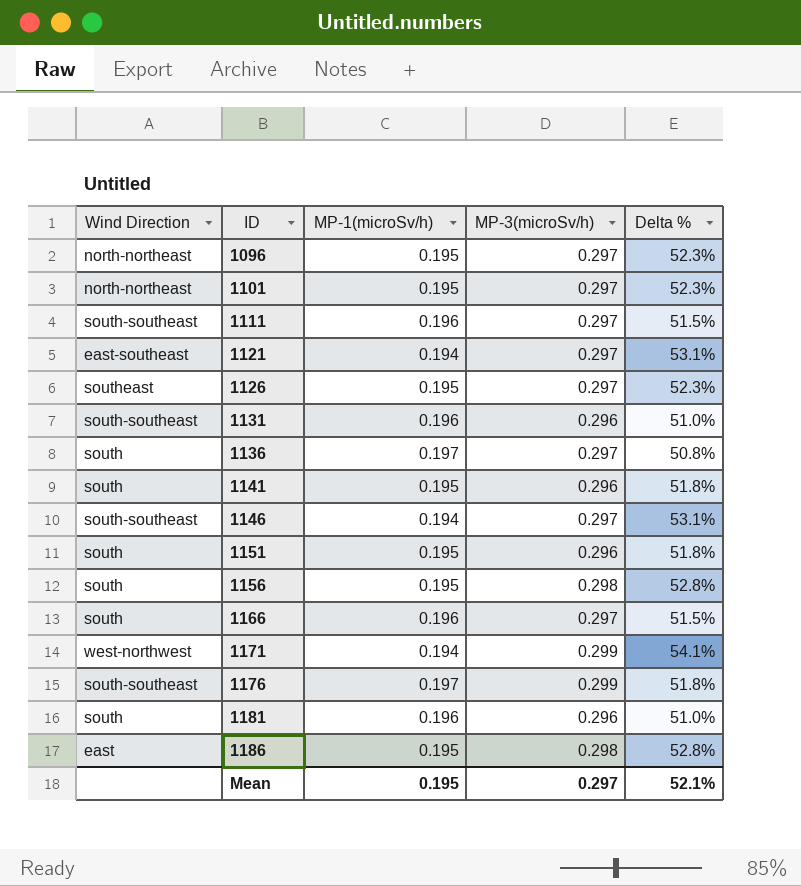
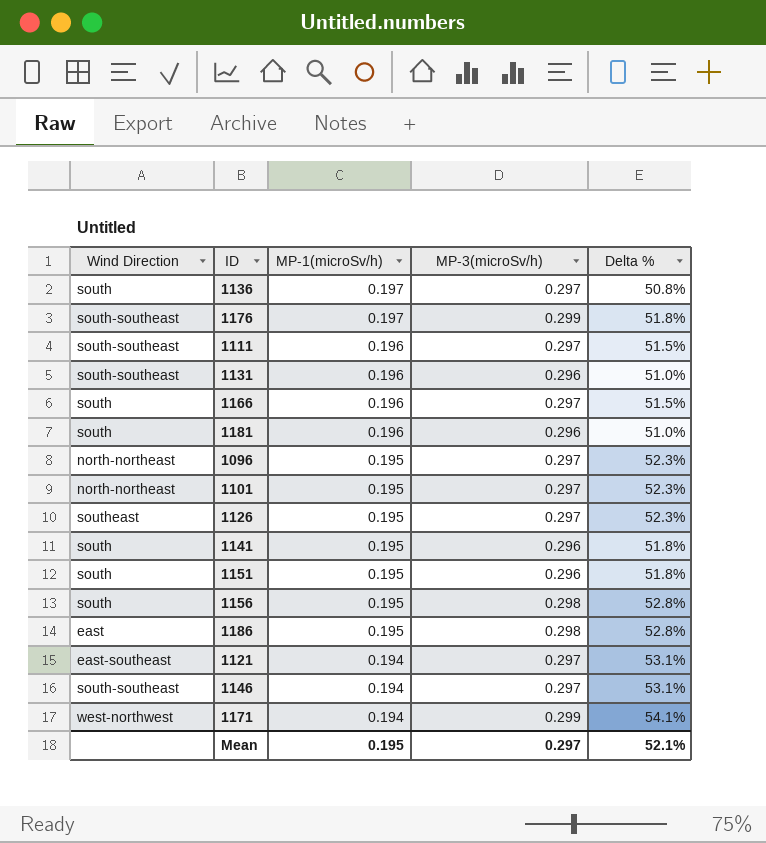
row order: ID ascending -> MP-1(microSv/h) descending

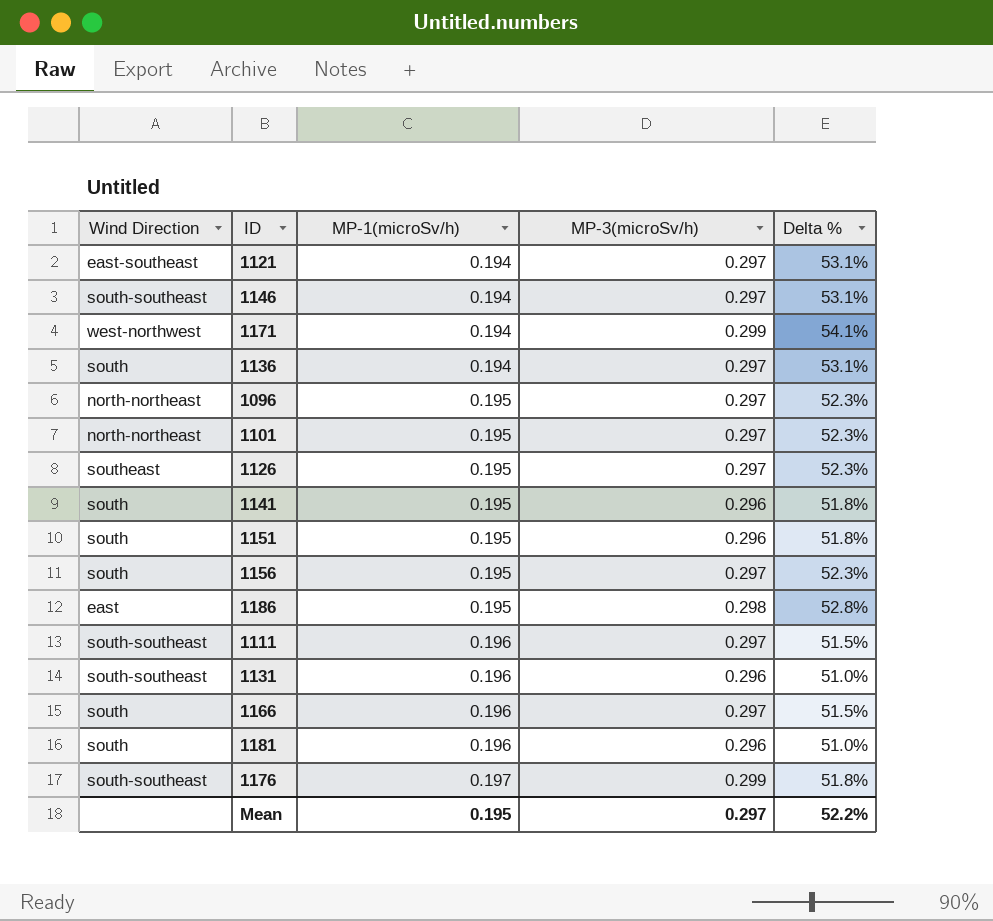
row order: MP-1(microSv/h) descending -> MP-1(microSv/h) ascending
1136 | MP-1(microSv/h): 0.197 -> 0.194
1136 | Delta %: 50.8% -> 53.1%
1156 | MP-3(microSv/h): 0.298 -> 0.297
1156 | Delta %: 52.8% -> 52.3%
Mean | Delta %: 52.1% -> 52.2%

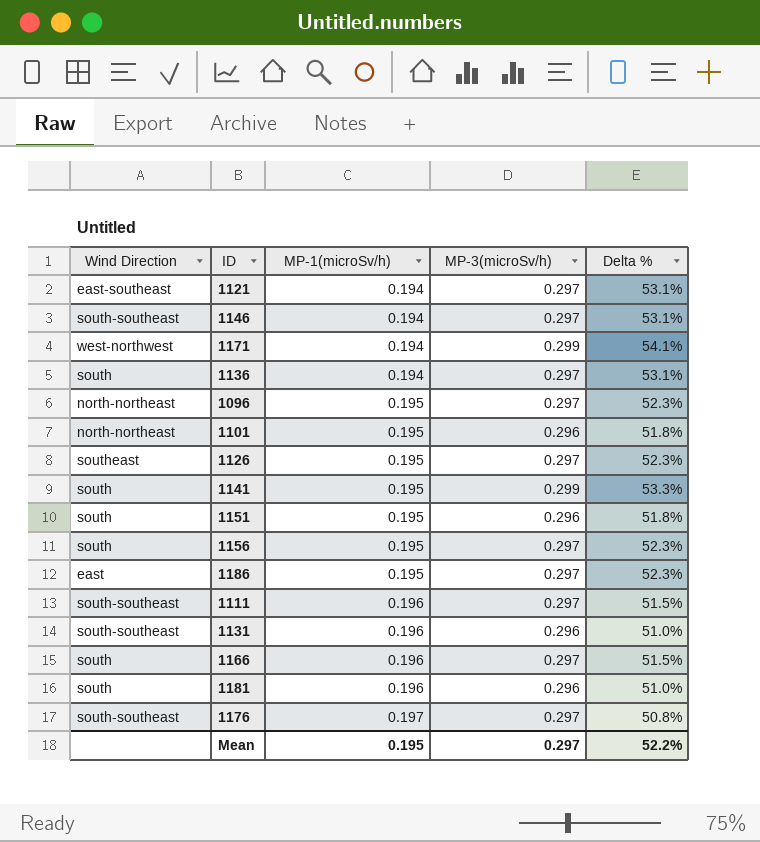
1101 | MP-3(microSv/h): 0.297 -> 0.296
1101 | Delta %: 52.3% -> 51.8%
1141 | MP-3(microSv/h): 0.296 -> 0.299
1141 | Delta %: 51.8% -> 53.3%
1186 | MP-3(microSv/h): 0.298 -> 0.297
1186 | Delta %: 52.8% -> 52.3%
1176 | MP-3(microSv/h): 0.299 -> 0.297
1176 | Delta %: 51.8% -> 50.8%

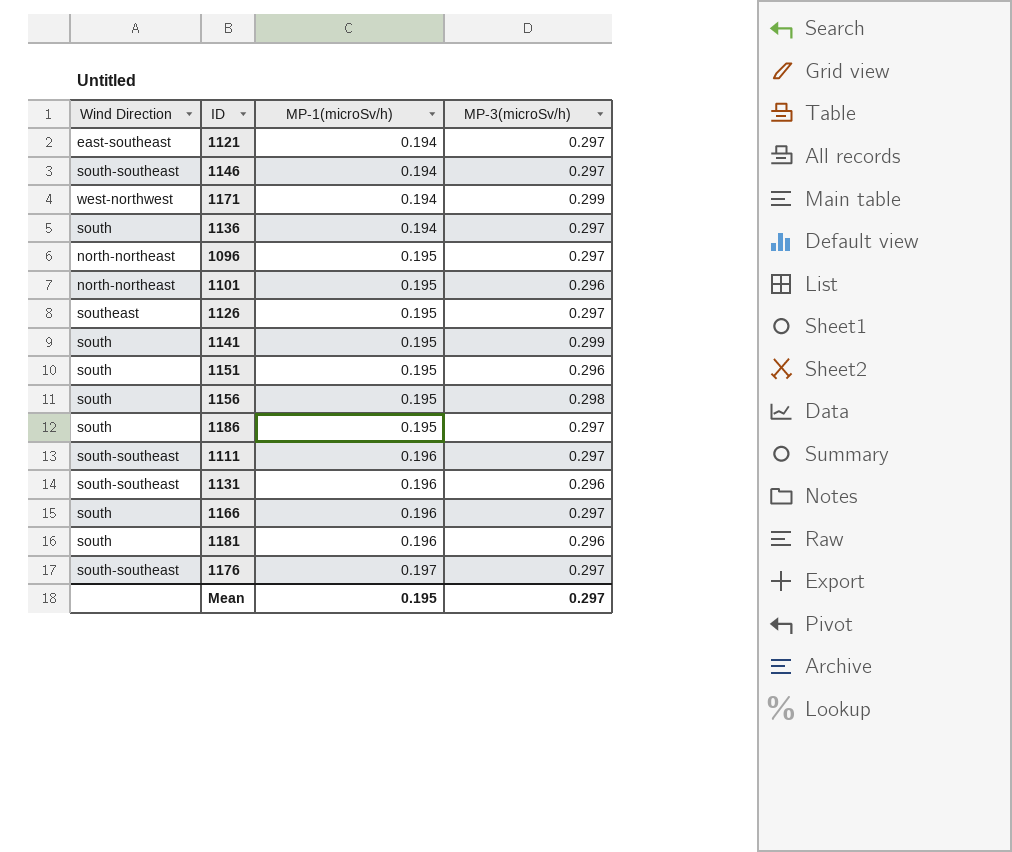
column Delta % | formula: ([MP-3(microSv/h)] - [MP-1(microSv/h)]) / [MP-1(microSv/h)] -> none
1156 | MP-3(microSv/h): 0.297 -> 0.298
1186 | Wind Direction: east -> south

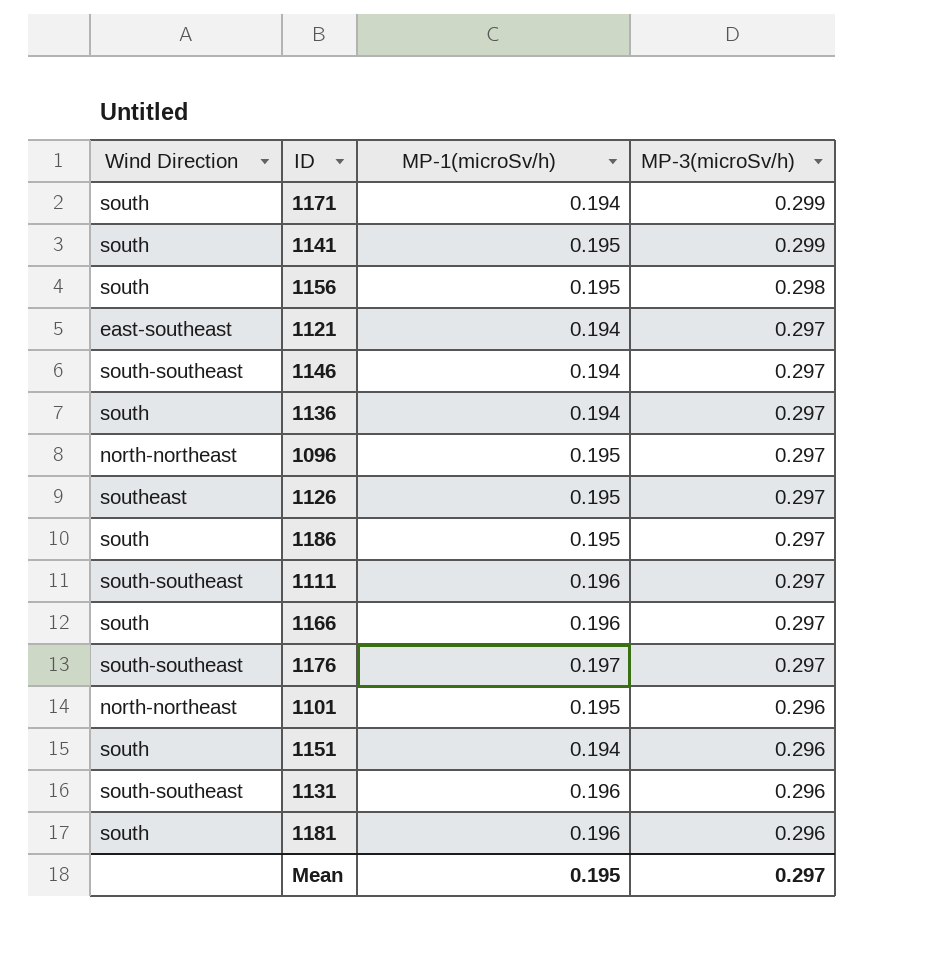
row order: MP-1(microSv/h) ascending -> MP-3(microSv/h) descending
1171 | Wind Direction: west-northwest -> south
1151 | MP-1(microSv/h): 0.195 -> 0.194

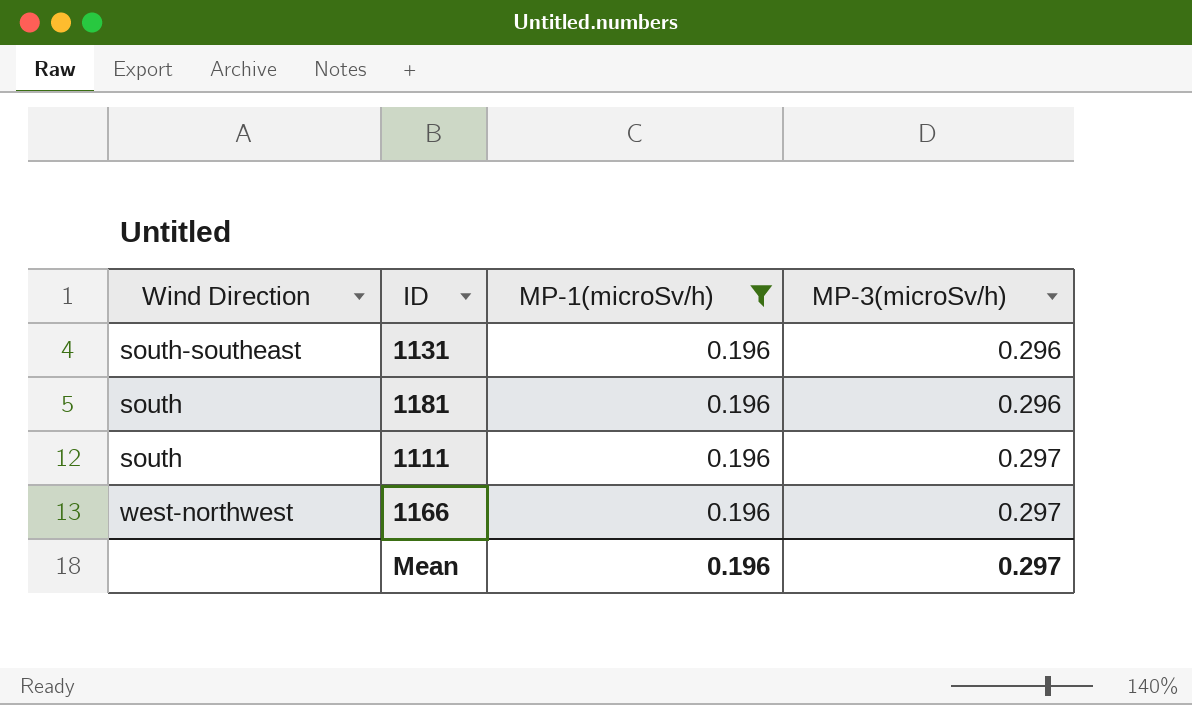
filter: none -> MP-1(microSv/h) = 0.196
row order: MP-3(microSv/h) descending -> MP-3(microSv/h) ascending
1111 | Wind Direction: south-southeast -> south
1166 | Wind Direction: south -> west-northwest
Mean | MP-1(microSv/h): 0.195 -> 0.196

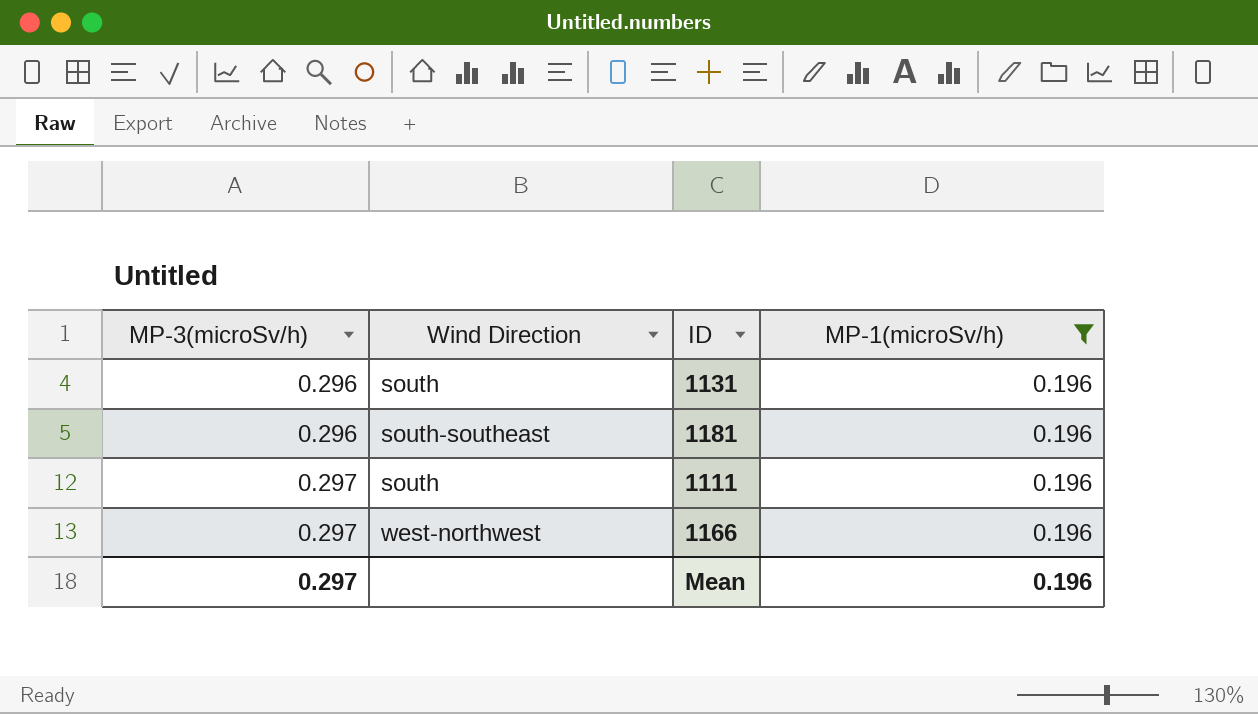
column MP-3(microSv/h) | position: 4 -> 1
1131 | Wind Direction: south-southeast -> south
1181 | Wind Direction: south -> south-southeast

